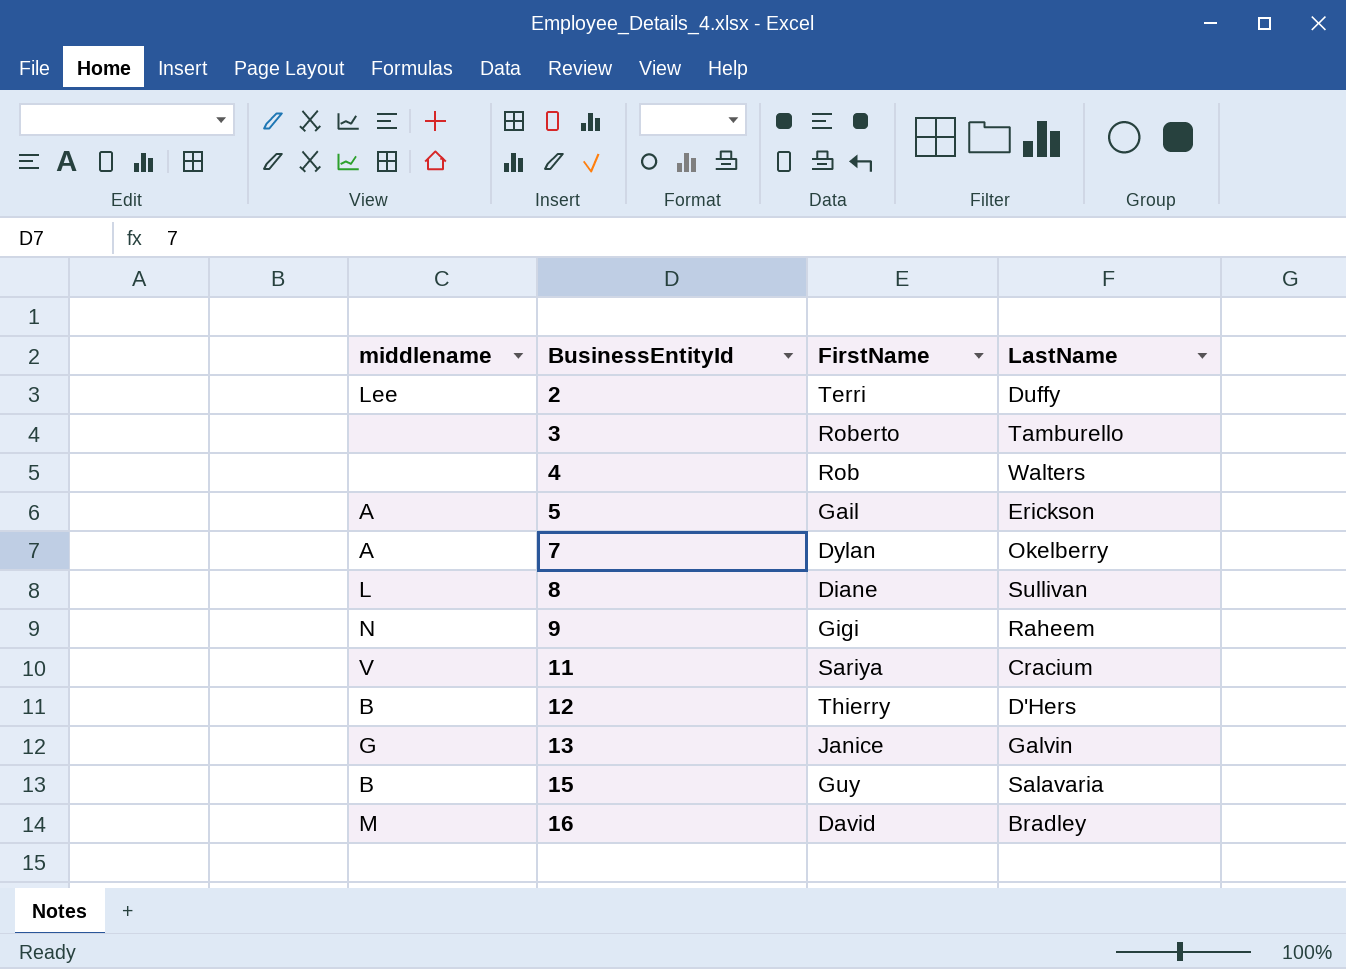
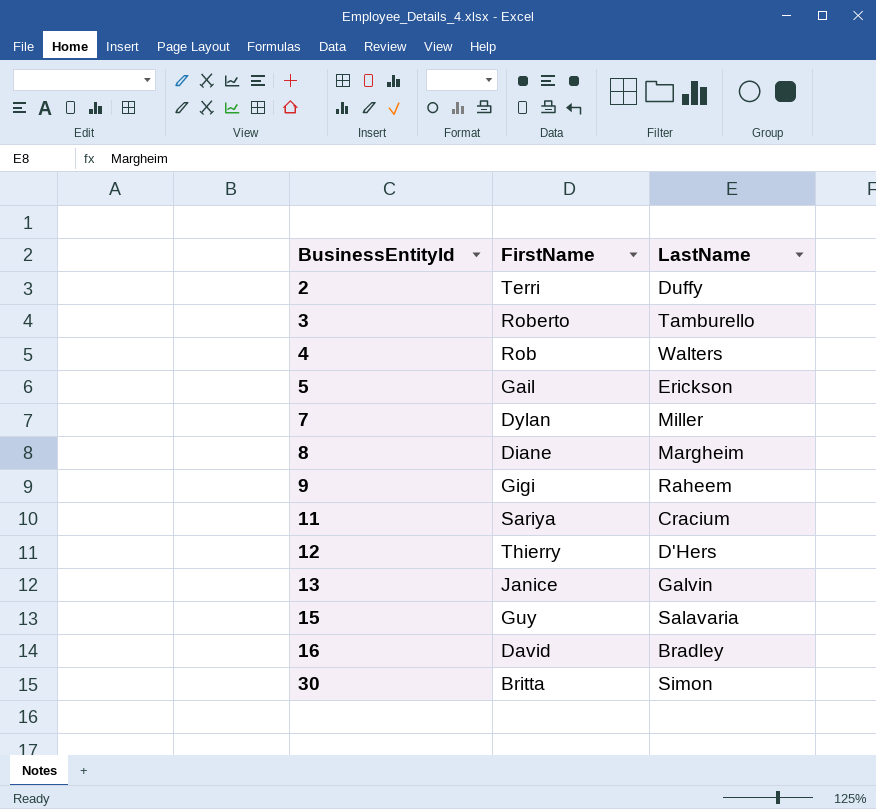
column middlename | position: 1 -> none
7 | LastName: Okelberry -> Miller
8 | LastName: Sullivan -> Margheim
row 30: none -> Britta | Simon

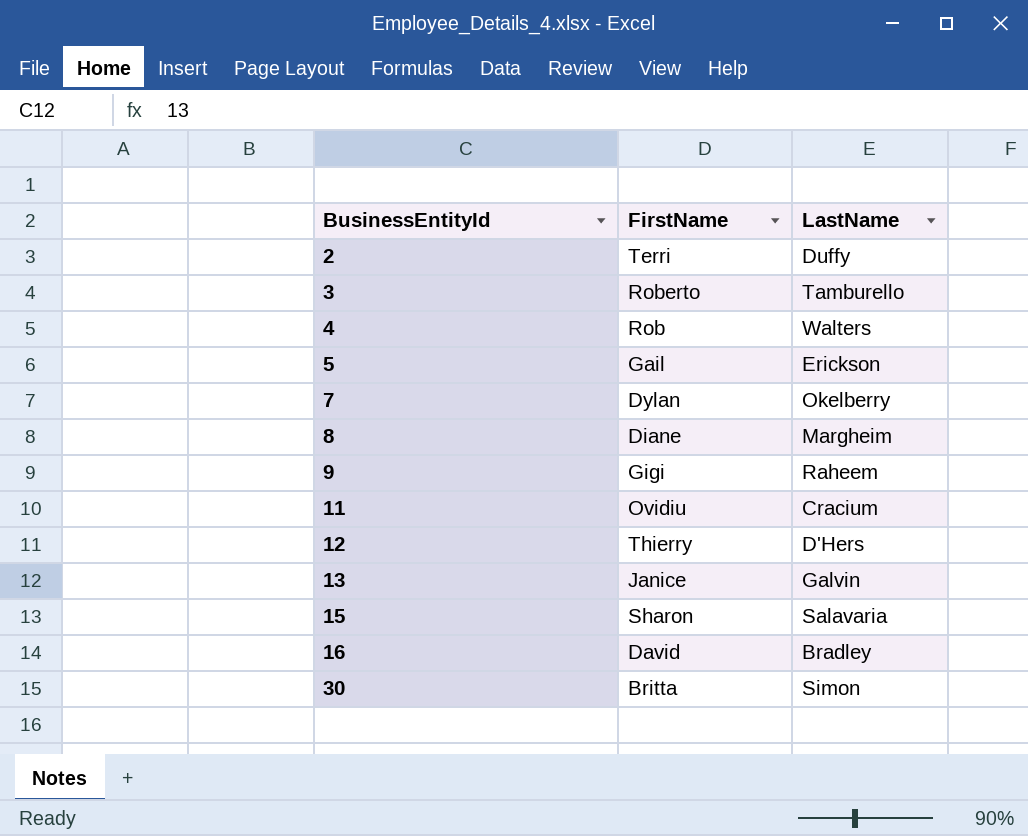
7 | LastName: Miller -> Okelberry
11 | FirstName: Sariya -> Ovidiu
15 | FirstName: Guy -> Sharon

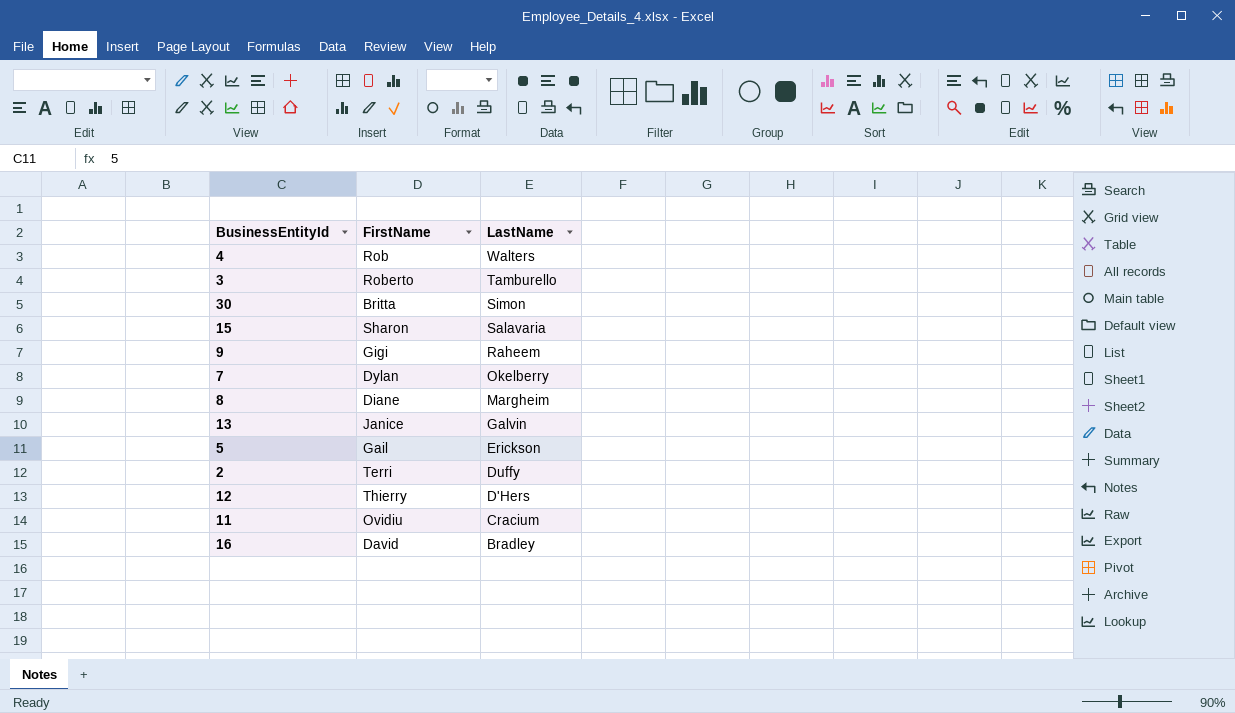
row order: BusinessEntityId ascending -> LastName descending

